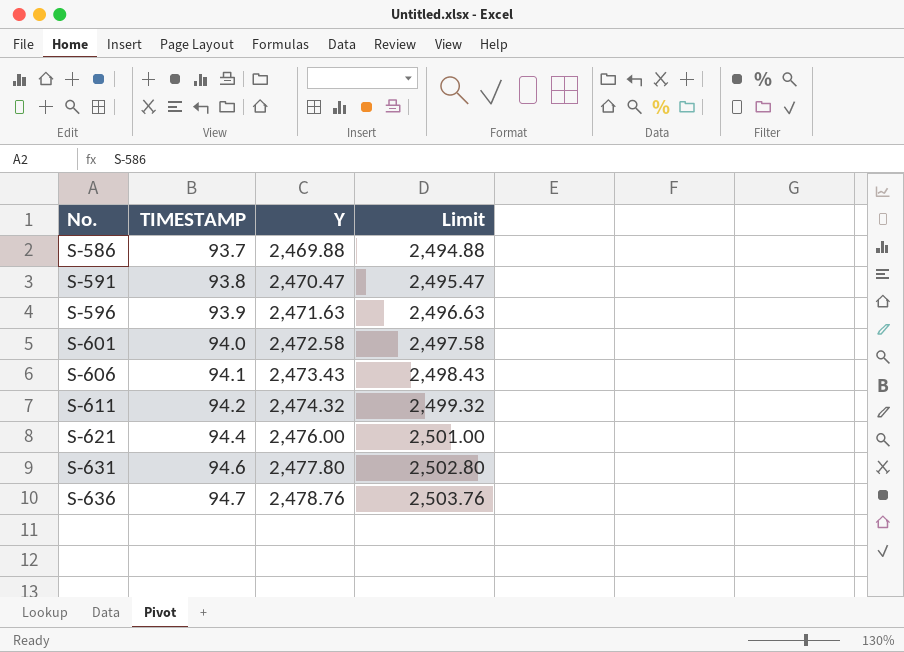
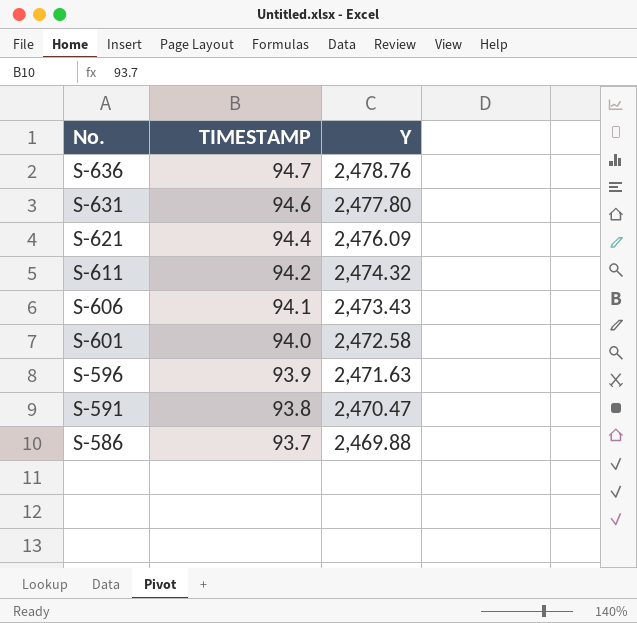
row order: No. ascending -> No. descending
column Limit | formula: [Y] + 25 -> none
S-621 | Y: 2,476.00 -> 2,476.09

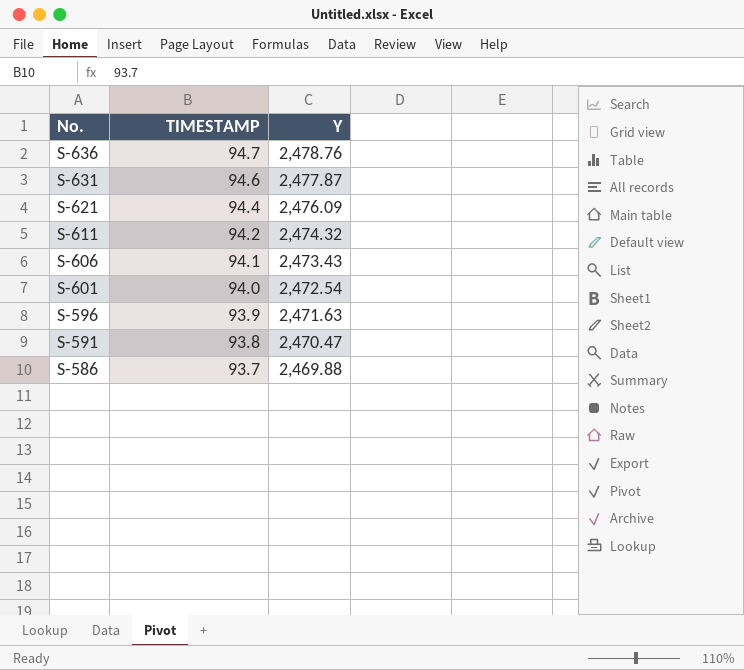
S-631 | Y: 2,477.80 -> 2,477.87
S-601 | Y: 2,472.58 -> 2,472.54

